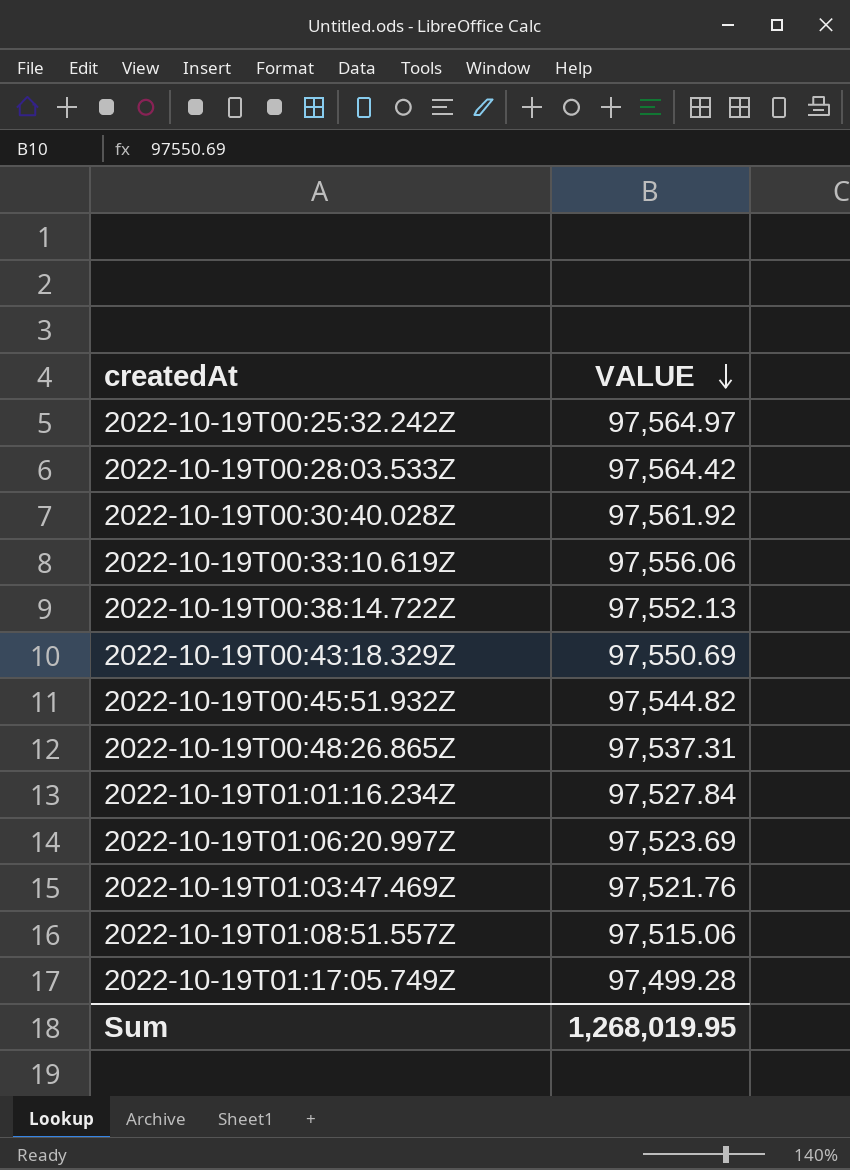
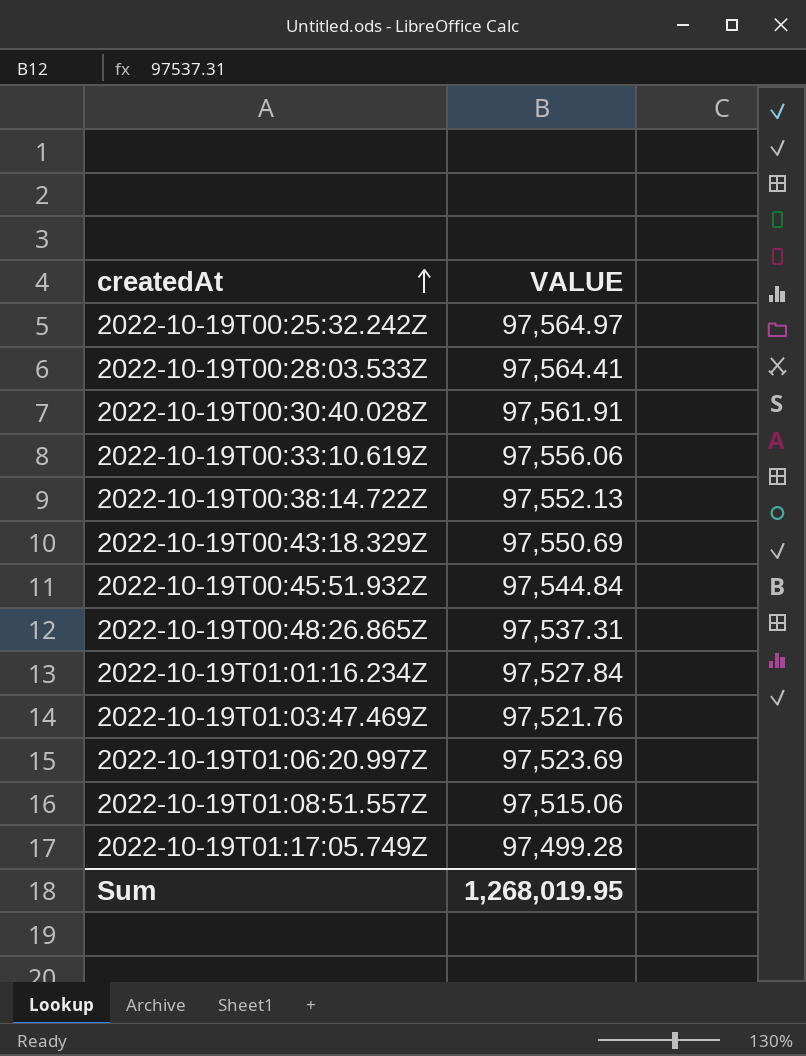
row order: VALUE descending -> createdAt ascending
2022-10-19T00:28:03.533Z | VALUE: 97,564.42 -> 97,564.41
2022-10-19T00:30:40.028Z | VALUE: 97,561.92 -> 97,561.91
2022-10-19T00:45:51.932Z | VALUE: 97,544.82 -> 97,544.84

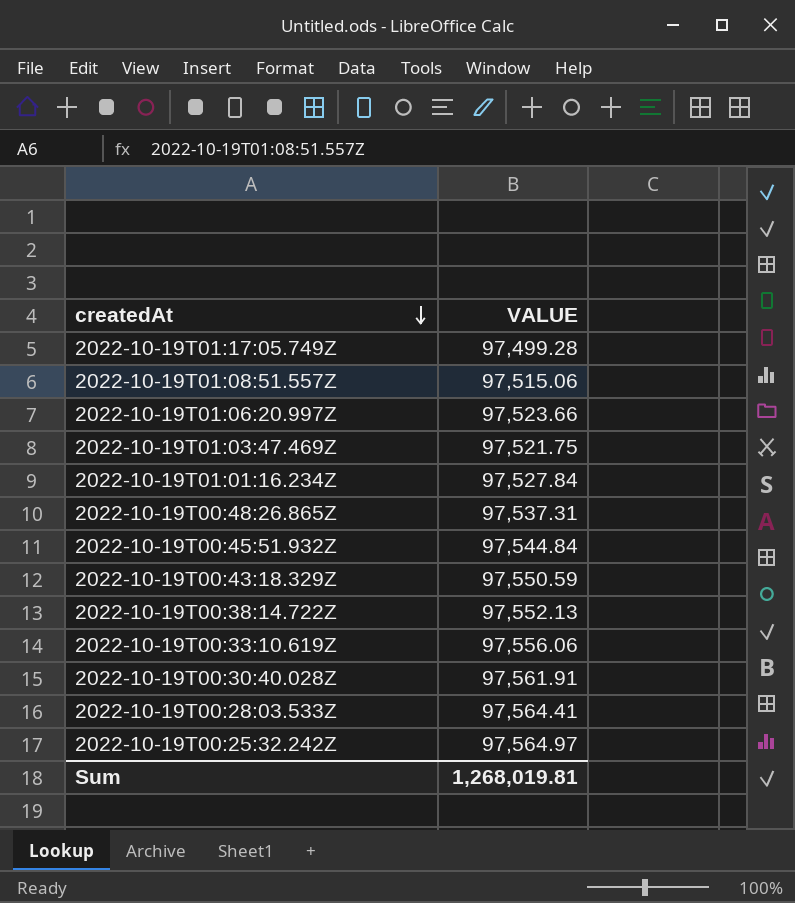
row order: createdAt ascending -> createdAt descending
2022-10-19T01:06:20.997Z | VALUE: 97,523.69 -> 97,523.66
2022-10-19T01:03:47.469Z | VALUE: 97,521.76 -> 97,521.75
2022-10-19T00:43:18.329Z | VALUE: 97,550.69 -> 97,550.59
Sum | VALUE: 1,268,019.95 -> 1,268,019.81

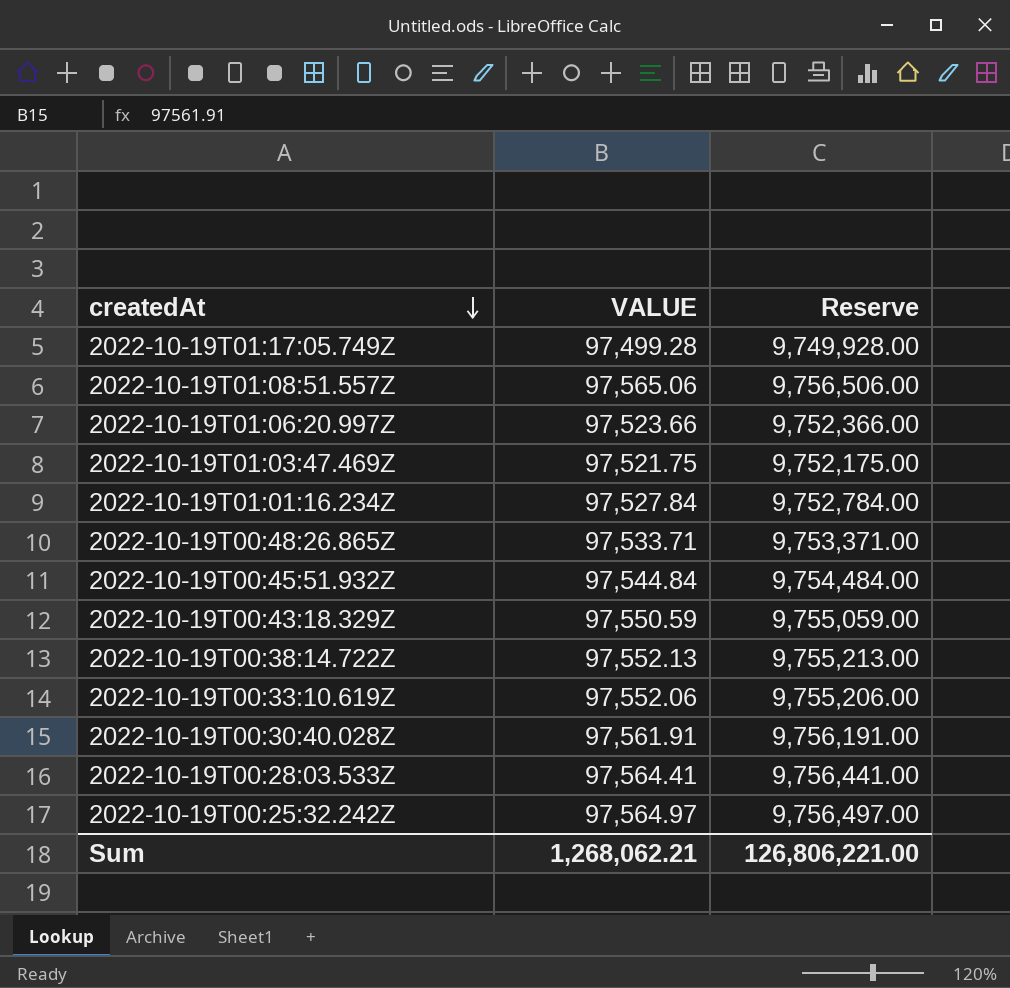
column Reserve | formula: none -> [VALUE] * 100
2022-10-19T01:08:51.557Z | VALUE: 97,515.06 -> 97,565.06
2022-10-19T00:48:26.865Z | VALUE: 97,537.31 -> 97,533.71
2022-10-19T00:33:10.619Z | VALUE: 97,556.06 -> 97,552.06
Sum | VALUE: 1,268,019.81 -> 1,268,062.21

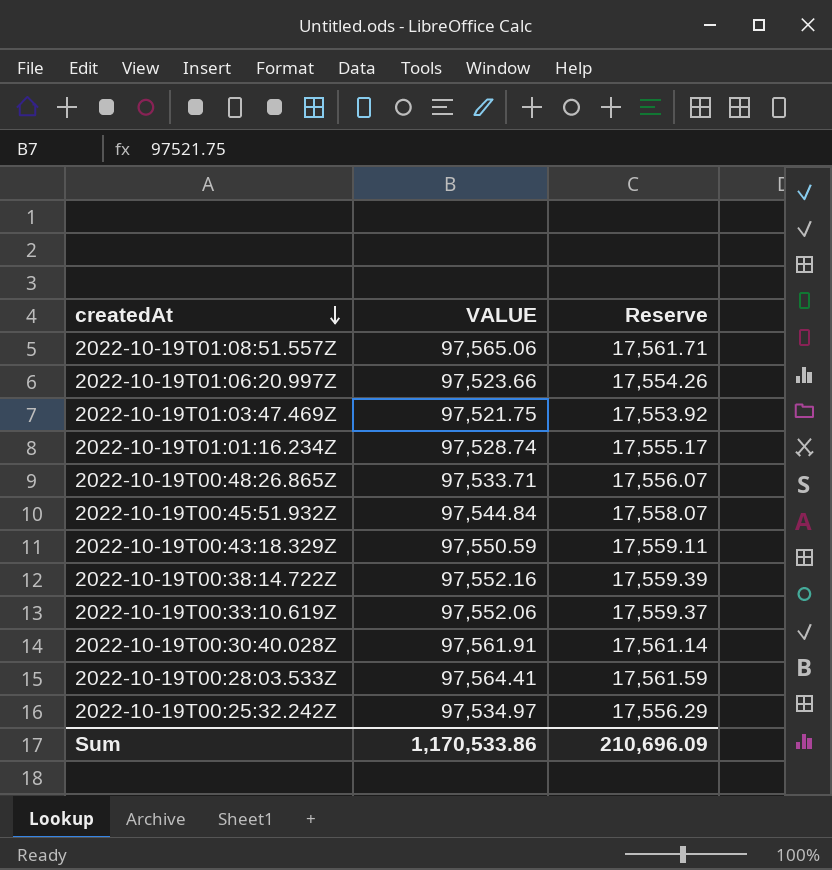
column Reserve | formula: [VALUE] * 100 -> [VALUE] * 0.18
row 2022-10-19T01:17:05.749Z: 97,499.28 | 9,749,928.00 -> none
2022-10-19T01:01:16.234Z | VALUE: 97,527.84 -> 97,528.74
2022-10-19T00:38:14.722Z | VALUE: 97,552.13 -> 97,552.16
2022-10-19T00:25:32.242Z | VALUE: 97,564.97 -> 97,534.97
Sum | VALUE: 1,268,062.21 -> 1,170,533.86
Sum | Reserve: 126,806,221.00 -> 210,696.09

